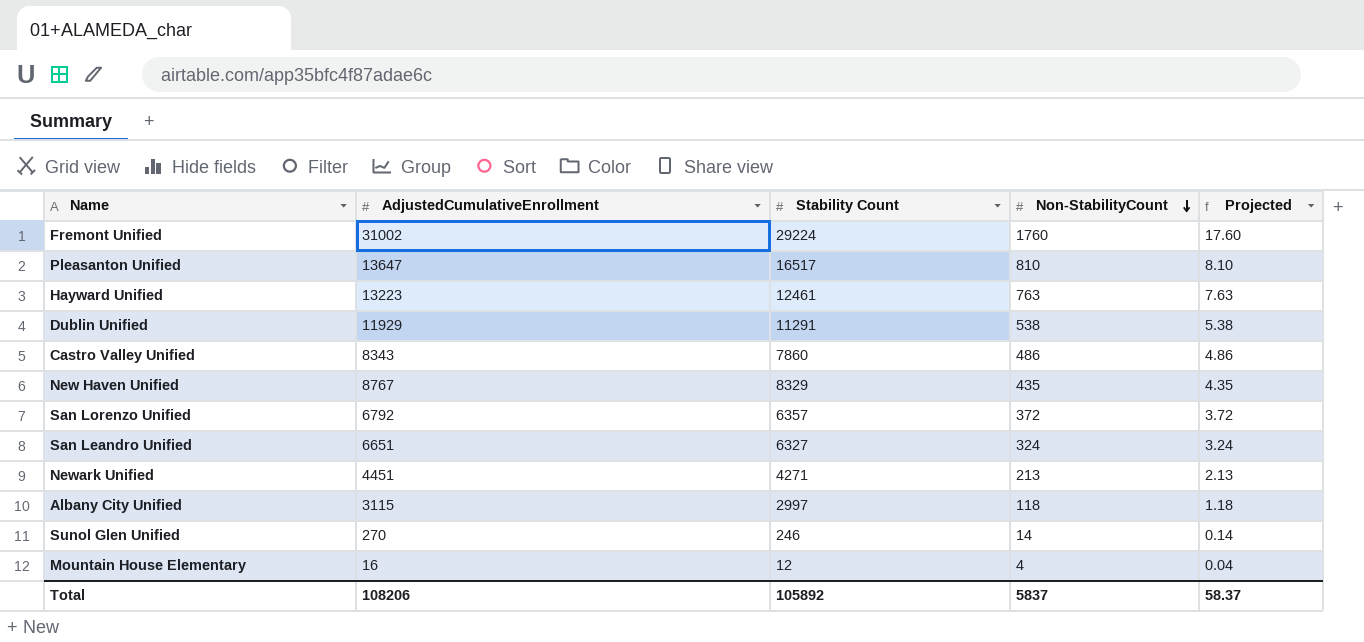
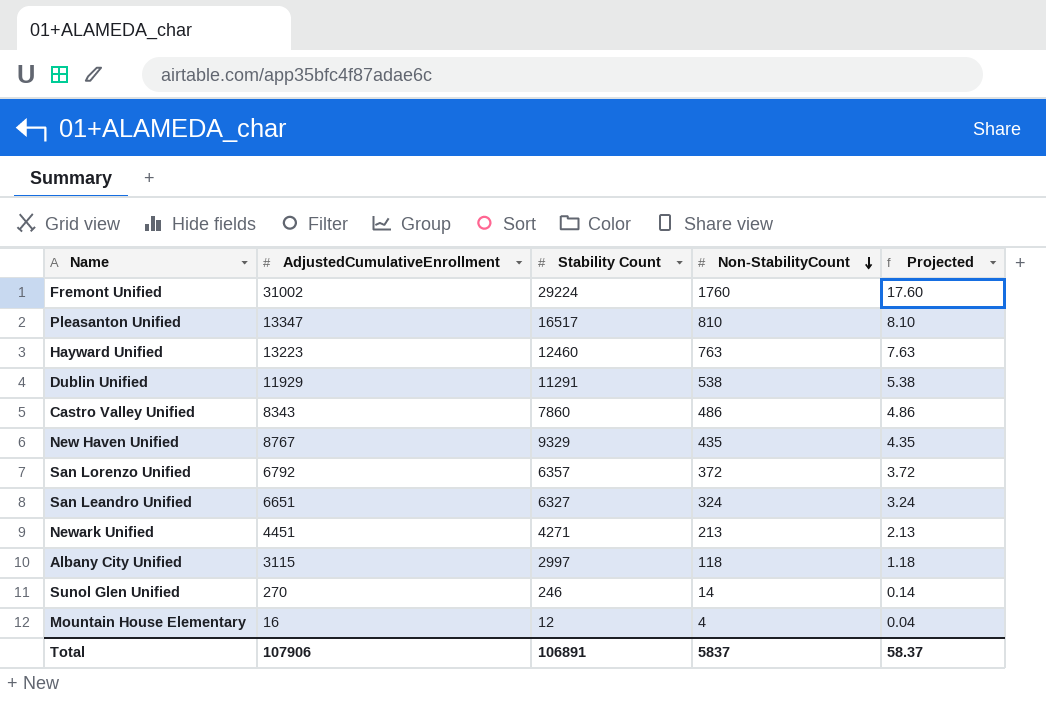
Pleasanton Unified | AdjustedCumulativeEnrollment: 13647 -> 13347
Hayward Unified | Stability Count: 12461 -> 12460
New Haven Unified | Stability Count: 8329 -> 9329
Total | AdjustedCumulativeEnrollment: 108206 -> 107906
Total | Stability Count: 105892 -> 106891

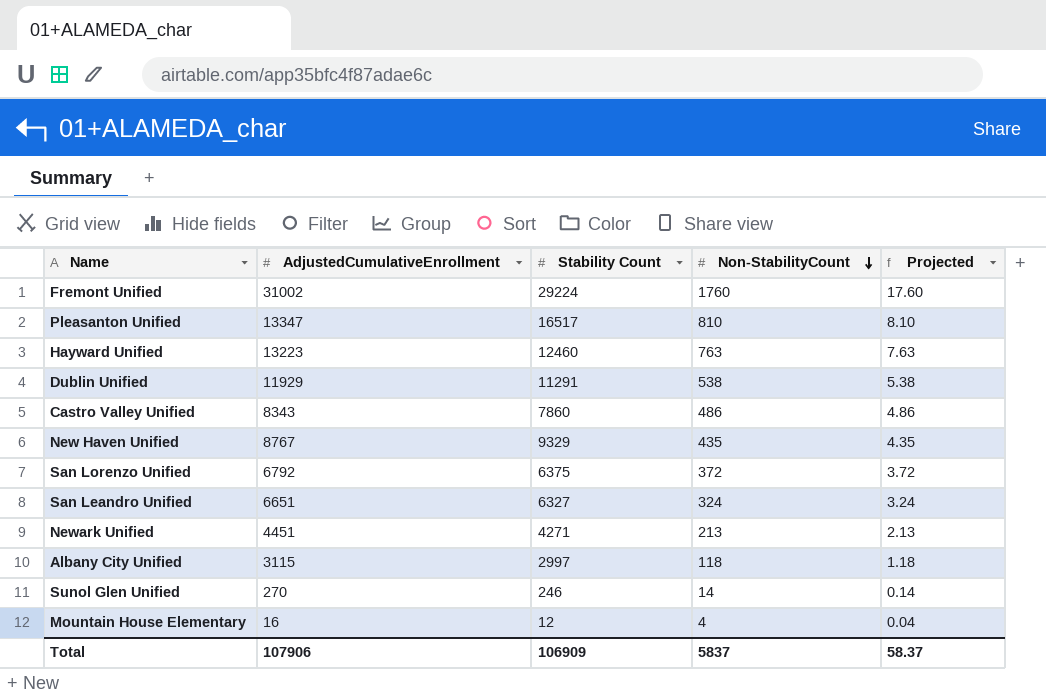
San Lorenzo Unified | Stability Count: 6357 -> 6375
Total | Stability Count: 106891 -> 106909

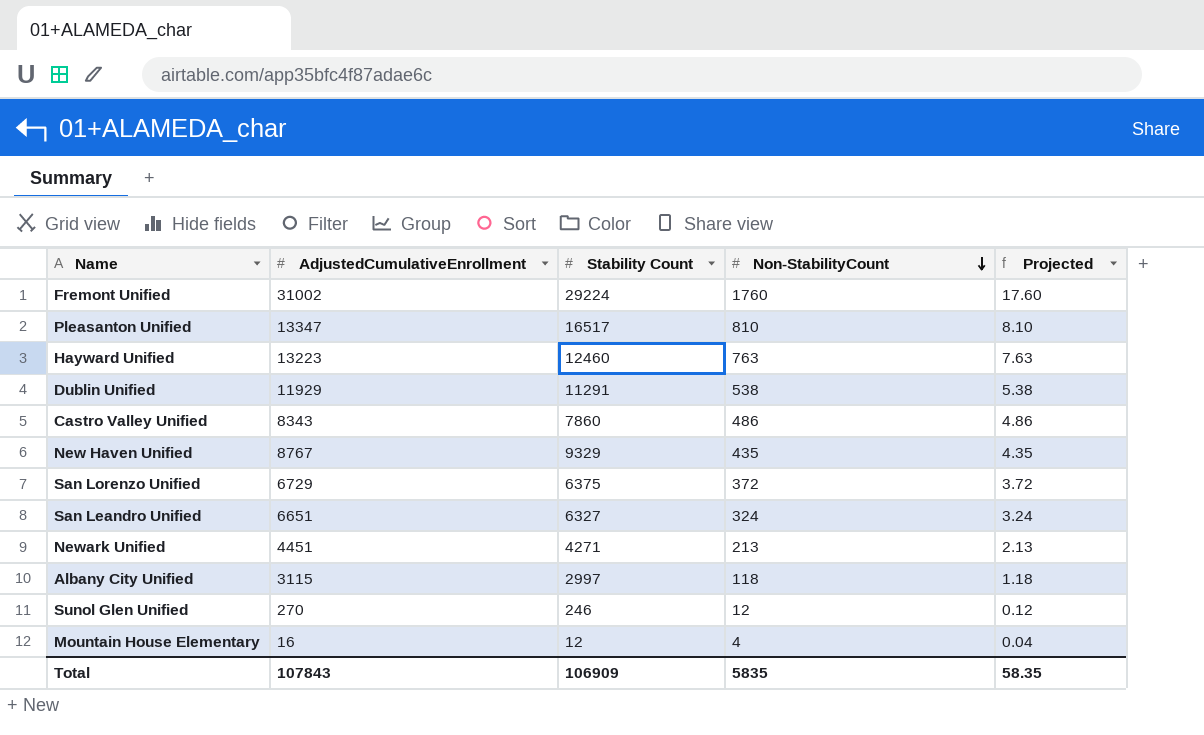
San Lorenzo Unified | AdjustedCumulativeEnrollment: 6792 -> 6729
Sunol Glen Unified | Non-StabilityCount: 14 -> 12
Sunol Glen Unified | Projected: 0.14 -> 0.12
Total | AdjustedCumulativeEnrollment: 107906 -> 107843
Total | Non-StabilityCount: 5837 -> 5835
Total | Projected: 58.37 -> 58.35

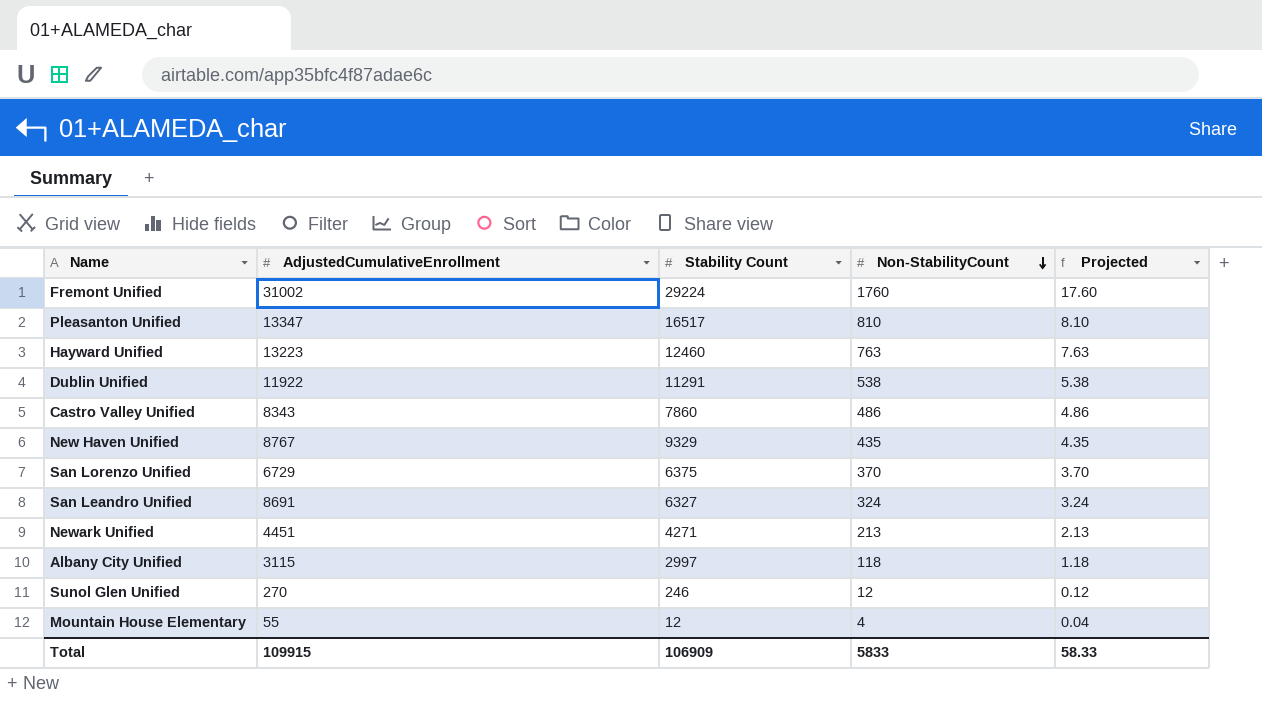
Dublin Unified | AdjustedCumulativeEnrollment: 11929 -> 11922
San Lorenzo Unified | Non-StabilityCount: 372 -> 370
San Lorenzo Unified | Projected: 3.72 -> 3.70
San Leandro Unified | AdjustedCumulativeEnrollment: 6651 -> 8691
Mountain House Elementary | AdjustedCumulativeEnrollment: 16 -> 55
Total | AdjustedCumulativeEnrollment: 107843 -> 109915
Total | Non-StabilityCount: 5835 -> 5833
Total | Projected: 58.35 -> 58.33

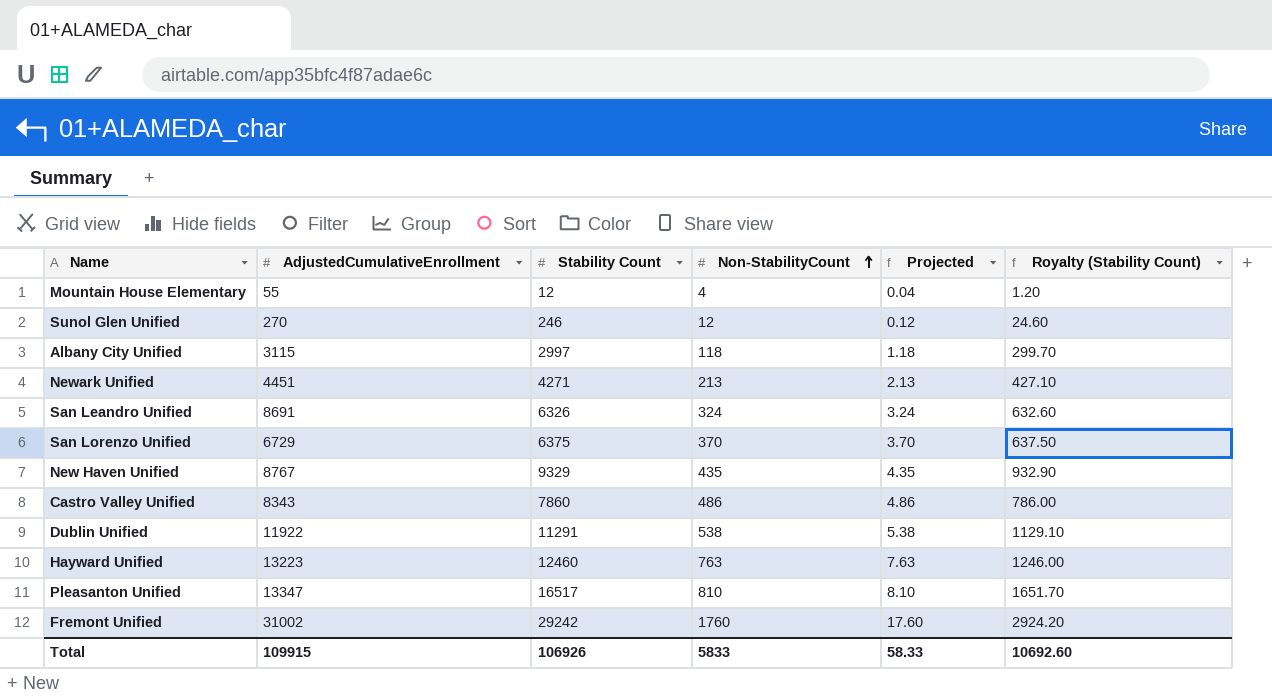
row order: Non-StabilityCount descending -> Non-StabilityCount ascending
column Royalty (Stability Count) | formula: none -> [Stability Count] * 0.1
San Leandro Unified | Stability Count: 6327 -> 6326
Fremont Unified | Stability Count: 29224 -> 29242
Total | Stability Count: 106909 -> 106926

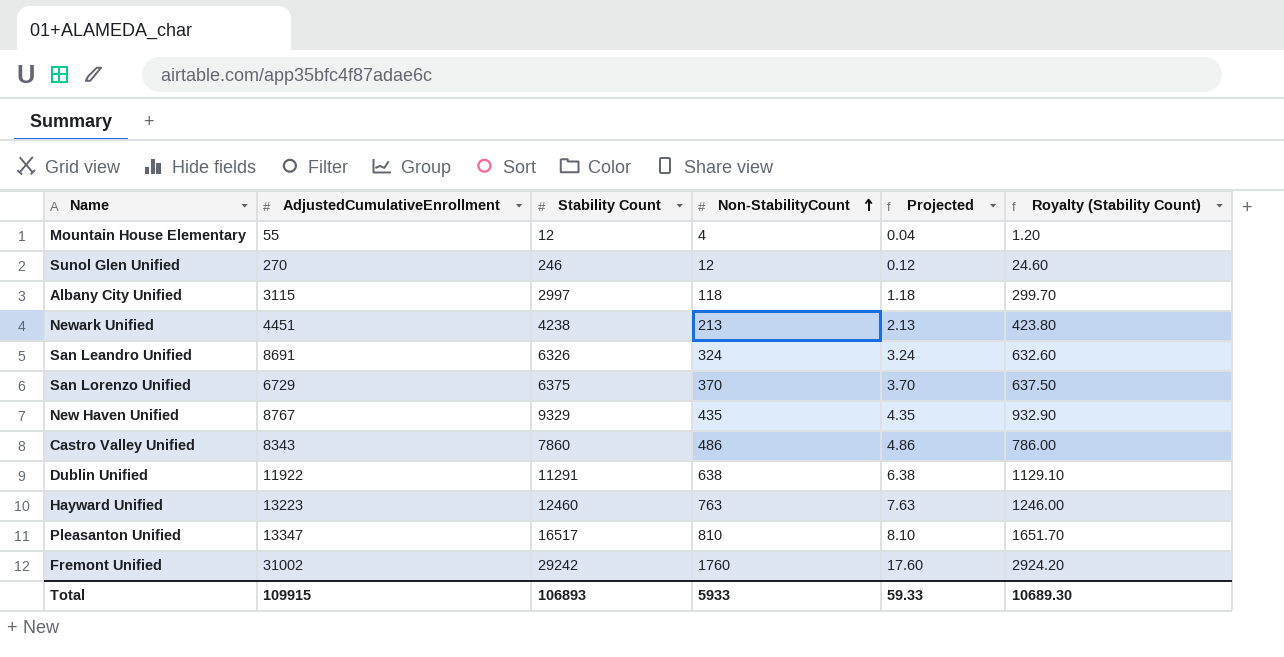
Newark Unified | Stability Count: 4271 -> 4238
Newark Unified | Royalty (Stability Count): 427.10 -> 423.80
Dublin Unified | Non-StabilityCount: 538 -> 638
Dublin Unified | Projected: 5.38 -> 6.38
Total | Stability Count: 106926 -> 106893
Total | Non-StabilityCount: 5833 -> 5933
Total | Projected: 58.33 -> 59.33
Total | Royalty (Stability Count): 10692.60 -> 10689.30

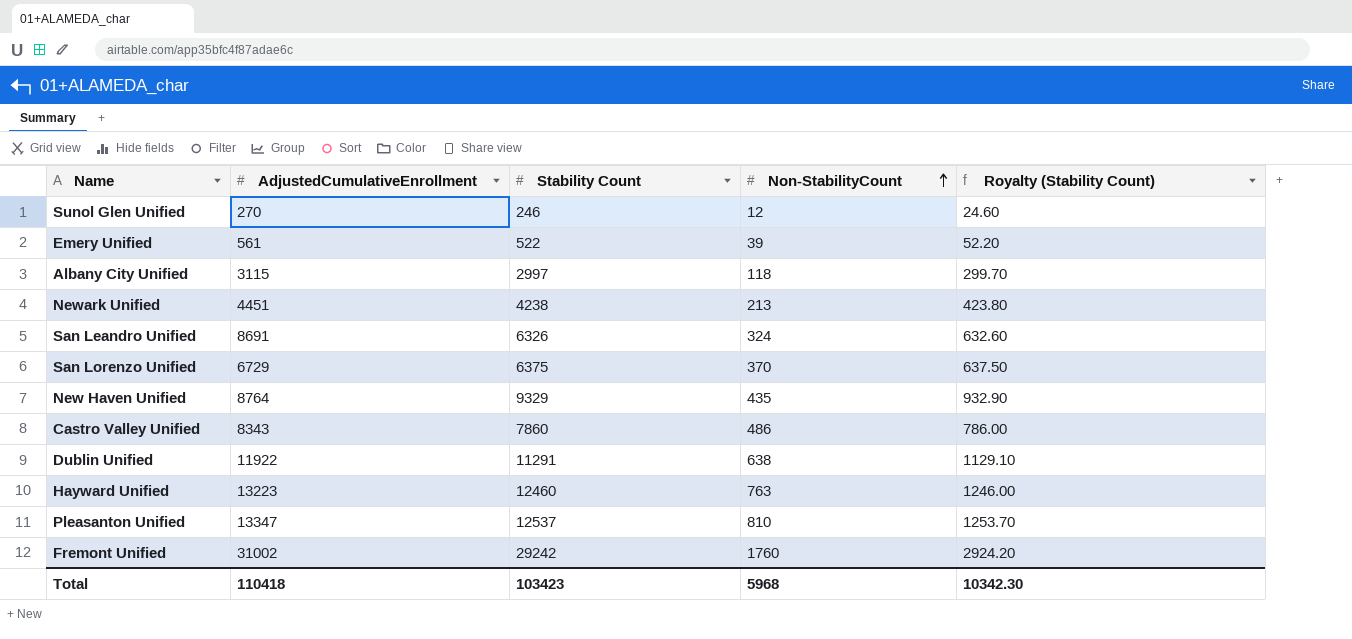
column Projected | formula: [Non-StabilityCount] * 0.01 -> none
row Mountain House Elementary: 55 | 12 | 4 | 0.04 | 1.20 -> none
row Emery Unified: none -> 561 | 522 | 39 | 52.20
New Haven Unified | AdjustedCumulativeEnrollment: 8767 -> 8764
Pleasanton Unified | Stability Count: 16517 -> 12537
Pleasanton Unified | Royalty (Stability Count): 1651.70 -> 1253.70
Total | AdjustedCumulativeEnrollment: 109915 -> 110418
Total | Stability Count: 106893 -> 103423
Total | Non-StabilityCount: 5933 -> 5968
Total | Royalty (Stability Count): 10689.30 -> 10342.30

